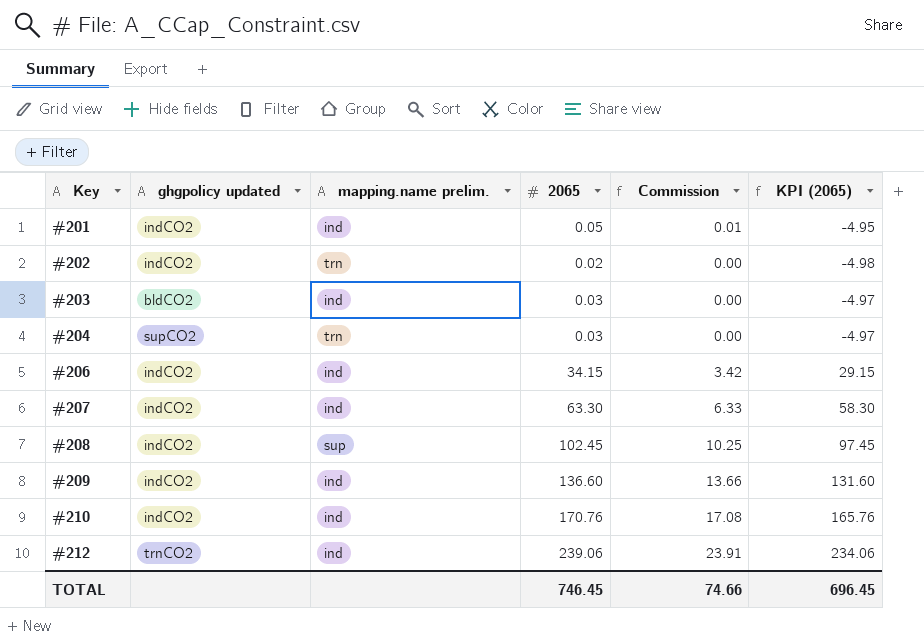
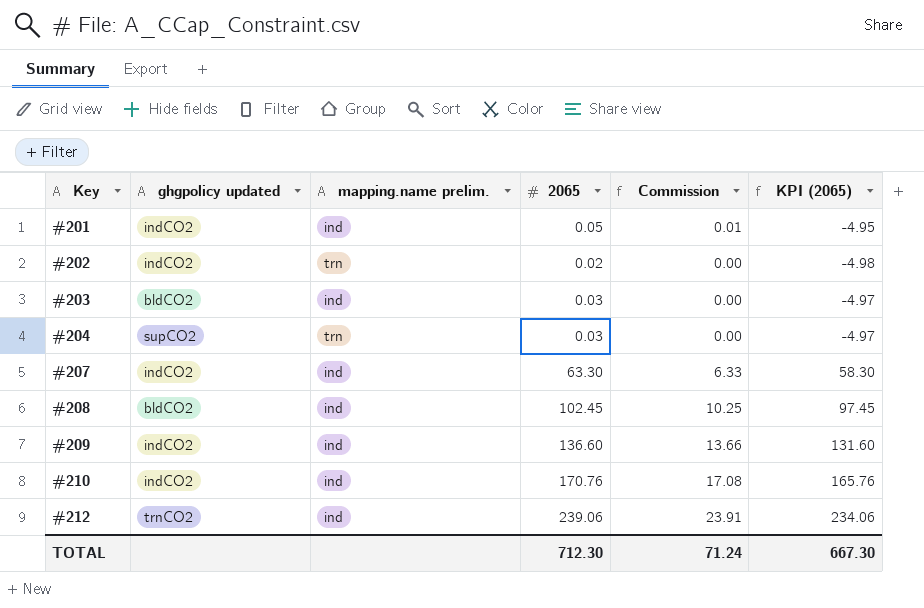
row #206: indCO2 | ind | 34.15 | 3.42 | 29.15 -> none
#208 | ghgpolicy updated: indCO2 -> bldCO2
#208 | mapping.name prelim.: sup -> ind
TOTAL | 2065: 746.45 -> 712.30
TOTAL | Commission: 74.66 -> 71.24
TOTAL | KPI (2065): 696.45 -> 667.30

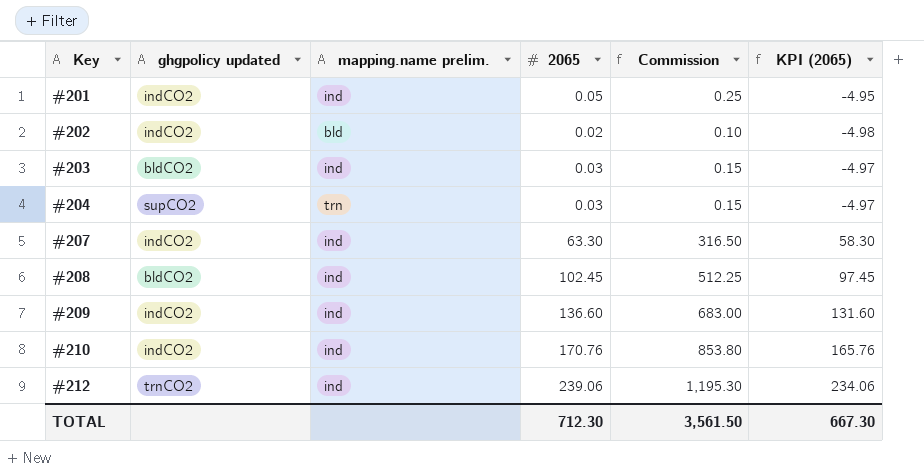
column Commission | formula: [2065] * 0.1 -> [2065] * 5
#202 | mapping.name prelim.: trn -> bld
TOTAL | Commission: 71.24 -> 3,561.50

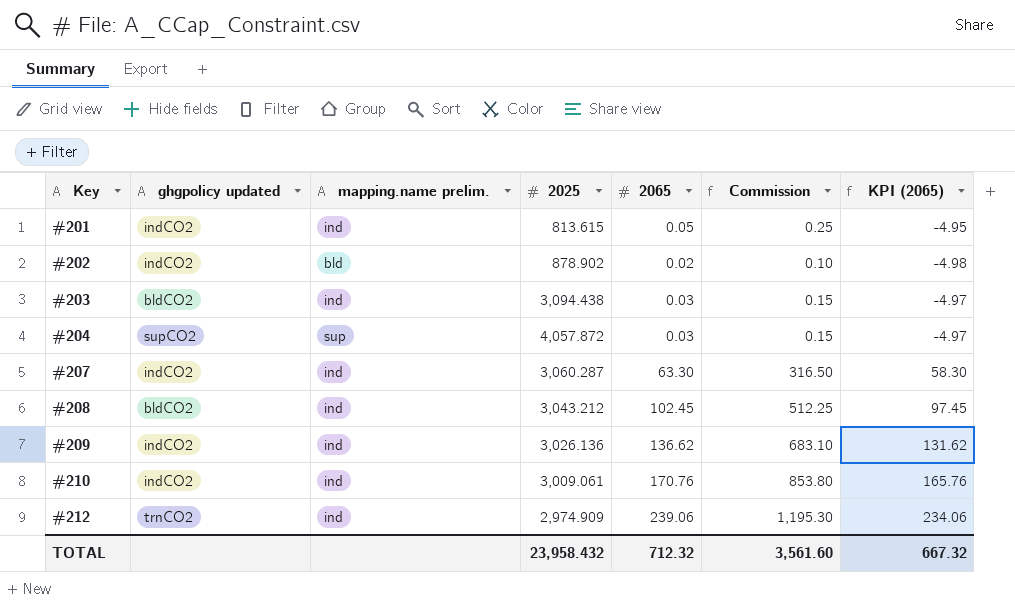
column 2025 | position: none -> 4
#204 | mapping.name prelim.: trn -> sup
#209 | 2065: 136.60 -> 136.62
#209 | Commission: 683.00 -> 683.10
#209 | KPI (2065): 131.60 -> 131.62
TOTAL | 2065: 712.30 -> 712.32
TOTAL | Commission: 3,561.50 -> 3,561.60
TOTAL | KPI (2065): 667.30 -> 667.32

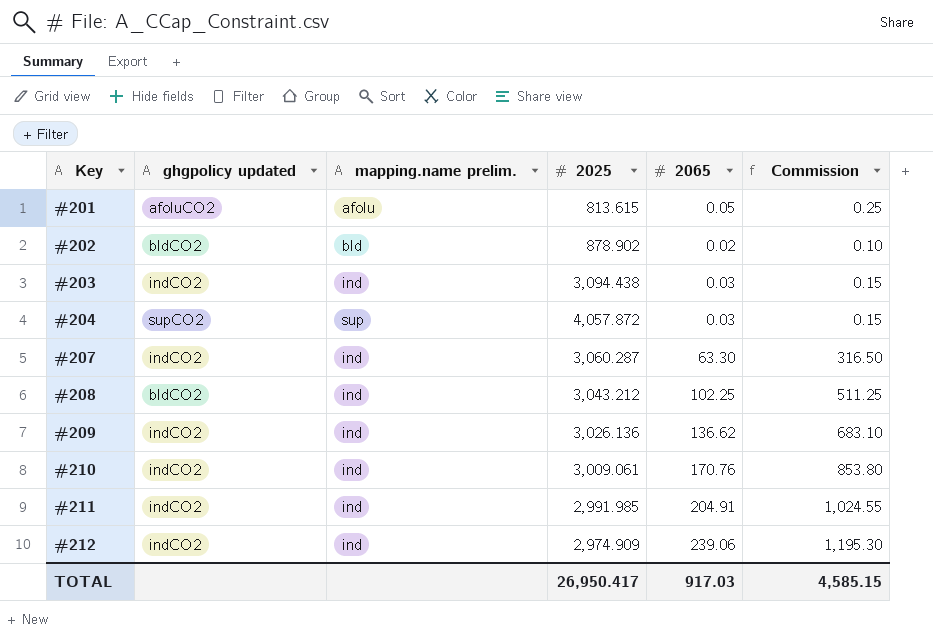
column KPI (2065) | formula: [2065] - 5 -> none
#201 | ghgpolicy updated: indCO2 -> afoluCO2
#201 | mapping.name prelim.: ind -> afolu
#202 | ghgpolicy updated: indCO2 -> bldCO2
#203 | ghgpolicy updated: bldCO2 -> indCO2
#208 | 2065: 102.45 -> 102.25
#208 | Commission: 512.25 -> 511.25
row #211: none -> indCO2 | ind | 2,991.985 | 204.91 | 1,024.55
#212 | ghgpolicy updated: trnCO2 -> indCO2
TOTAL | 2025: 23,958.432 -> 26,950.417
TOTAL | 2065: 712.32 -> 917.03
TOTAL | Commission: 3,561.60 -> 4,585.15

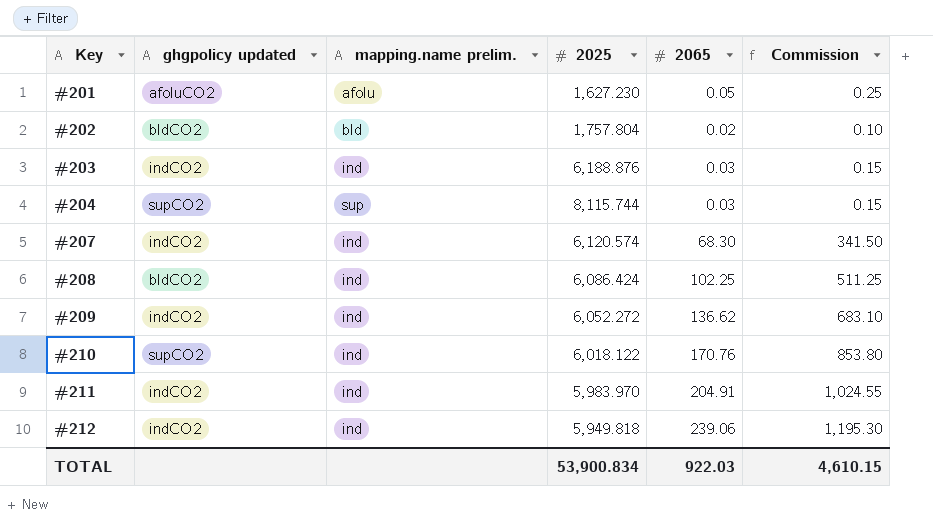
#201 | 2025: 813.615 -> 1,627.230
#202 | 2025: 878.902 -> 1,757.804
#203 | 2025: 3,094.438 -> 6,188.876
#204 | 2025: 4,057.872 -> 8,115.744
#207 | 2025: 3,060.287 -> 6,120.574
#207 | 2065: 63.30 -> 68.30
#207 | Commission: 316.50 -> 341.50
#208 | 2025: 3,043.212 -> 6,086.424
#209 | 2025: 3,026.136 -> 6,052.272
#210 | ghgpolicy updated: indCO2 -> supCO2
#210 | 2025: 3,009.061 -> 6,018.122
#211 | 2025: 2,991.985 -> 5,983.970
#212 | 2025: 2,974.909 -> 5,949.818
TOTAL | 2025: 26,950.417 -> 53,900.834
TOTAL | 2065: 917.03 -> 922.03
TOTAL | Commission: 4,585.15 -> 4,610.15

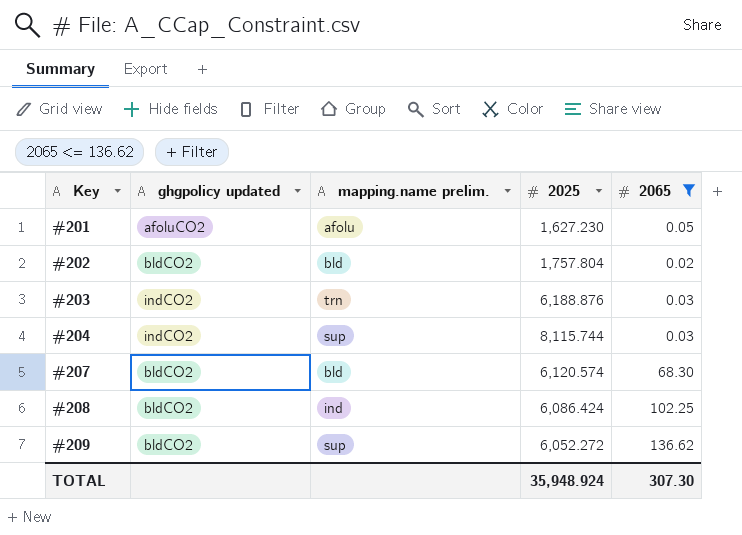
filter: none -> 2065 <= 136.62
column Commission | formula: [2065] * 5 -> none
#203 | mapping.name prelim.: ind -> trn
#204 | ghgpolicy updated: supCO2 -> indCO2
#207 | ghgpolicy updated: indCO2 -> bldCO2
#207 | mapping.name prelim.: ind -> bld
#209 | ghgpolicy updated: indCO2 -> bldCO2
#209 | mapping.name prelim.: ind -> sup
TOTAL | 2025: 53,900.834 -> 35,948.924
TOTAL | 2065: 922.03 -> 307.30

